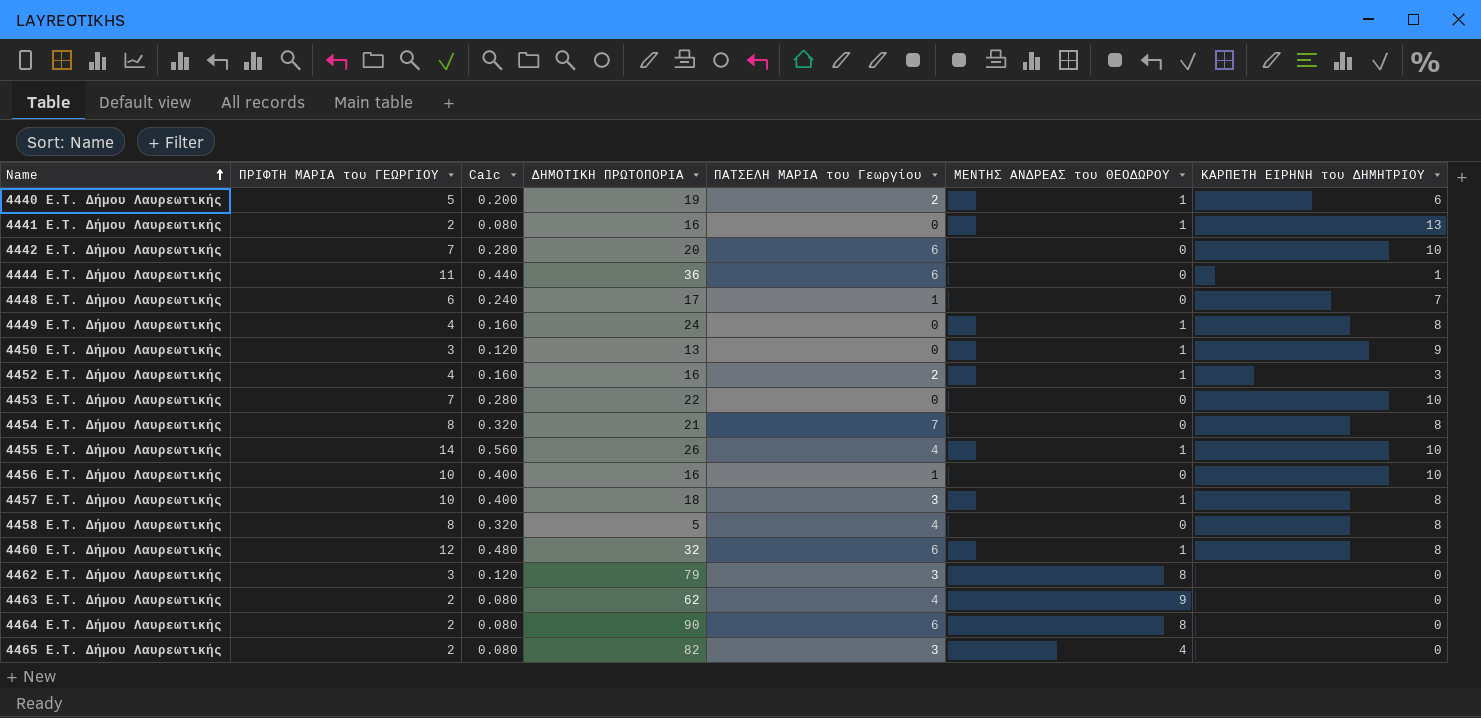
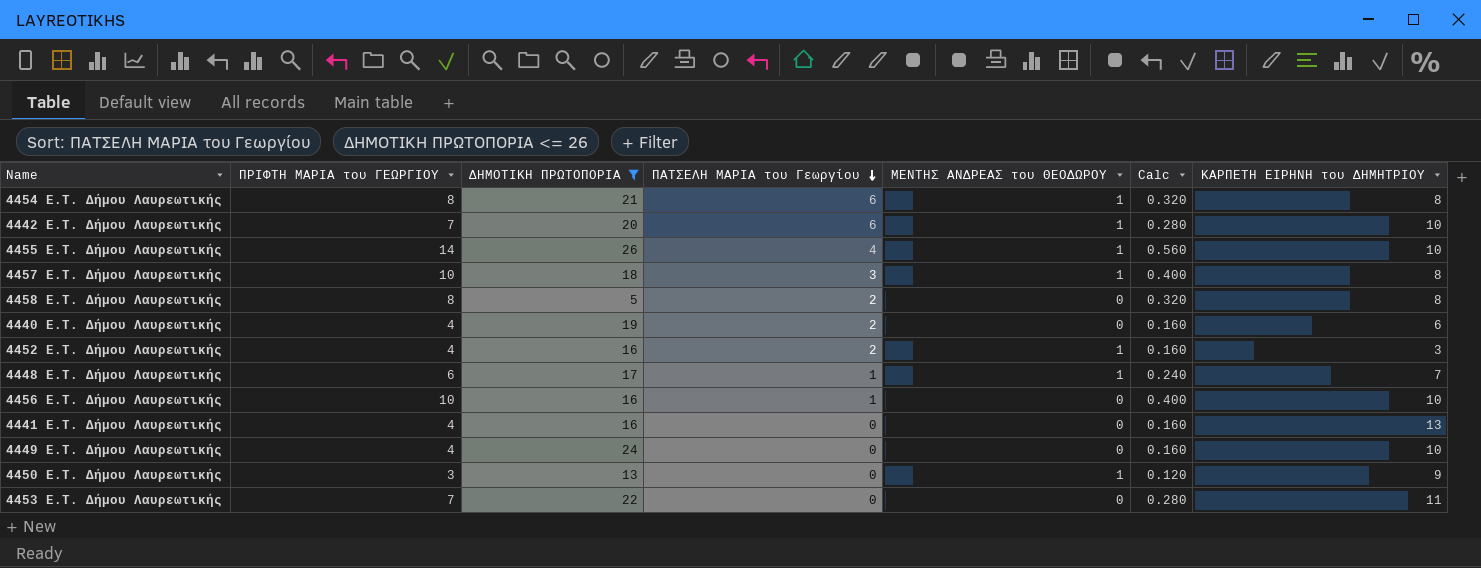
filter: none -> ΔΗΜΟΤΙΚΗ ΠΡΩΤΟΠΟΡΙΑ <= 26
row order: Name ascending -> ΠΑΤΣΕΛΗ ΜΑΡΙΑ του Γεωργίου descending
column Calc | position: 3 -> 6
4454 E.T. Δήμου Λαυρεωτικής | ΠΑΤΣΕΛΗ ΜΑΡΙΑ του Γεωργίου: 7 -> 6
4454 E.T. Δήμου Λαυρεωτικής | ΜΕΝΤΗΣ ΑΝΔΡΕΑΣ του ΘΕΟΔΩΡΟΥ: 0 -> 1
4442 E.T. Δήμου Λαυρεωτικής | ΜΕΝΤΗΣ ΑΝΔΡΕΑΣ του ΘΕΟΔΩΡΟΥ: 0 -> 1
4458 E.T. Δήμου Λαυρεωτικής | ΠΑΤΣΕΛΗ ΜΑΡΙΑ του Γεωργίου: 4 -> 2
4440 E.T. Δήμου Λαυρεωτικής | ΠΡΙΦΤΗ ΜΑΡΙΑ του ΓΕΩΡΓΙΟΥ: 5 -> 4
4440 E.T. Δήμου Λαυρεωτικής | ΜΕΝΤΗΣ ΑΝΔΡΕΑΣ του ΘΕΟΔΩΡΟΥ: 1 -> 0
4440 E.T. Δήμου Λαυρεωτικής | Calc: 0.200 -> 0.160
4448 E.T. Δήμου Λαυρεωτικής | ΜΕΝΤΗΣ ΑΝΔΡΕΑΣ του ΘΕΟΔΩΡΟΥ: 0 -> 1
4441 E.T. Δήμου Λαυρεωτικής | ΠΡΙΦΤΗ ΜΑΡΙΑ του ΓΕΩΡΓΙΟΥ: 2 -> 4
4441 E.T. Δήμου Λαυρεωτικής | ΜΕΝΤΗΣ ΑΝΔΡΕΑΣ του ΘΕΟΔΩΡΟΥ: 1 -> 0
4441 E.T. Δήμου Λαυρεωτικής | Calc: 0.080 -> 0.160
4449 E.T. Δήμου Λαυρεωτικής | ΜΕΝΤΗΣ ΑΝΔΡΕΑΣ του ΘΕΟΔΩΡΟΥ: 1 -> 0
4449 E.T. Δήμου Λαυρεωτικής | ΚΑΡΠΕΤΗ ΕΙΡΗΝΗ του ΔΗΜΗΤΡΙΟΥ: 8 -> 10
4453 E.T. Δήμου Λαυρεωτικής | ΚΑΡΠΕΤΗ ΕΙΡΗΝΗ του ΔΗΜΗΤΡΙΟΥ: 10 -> 11

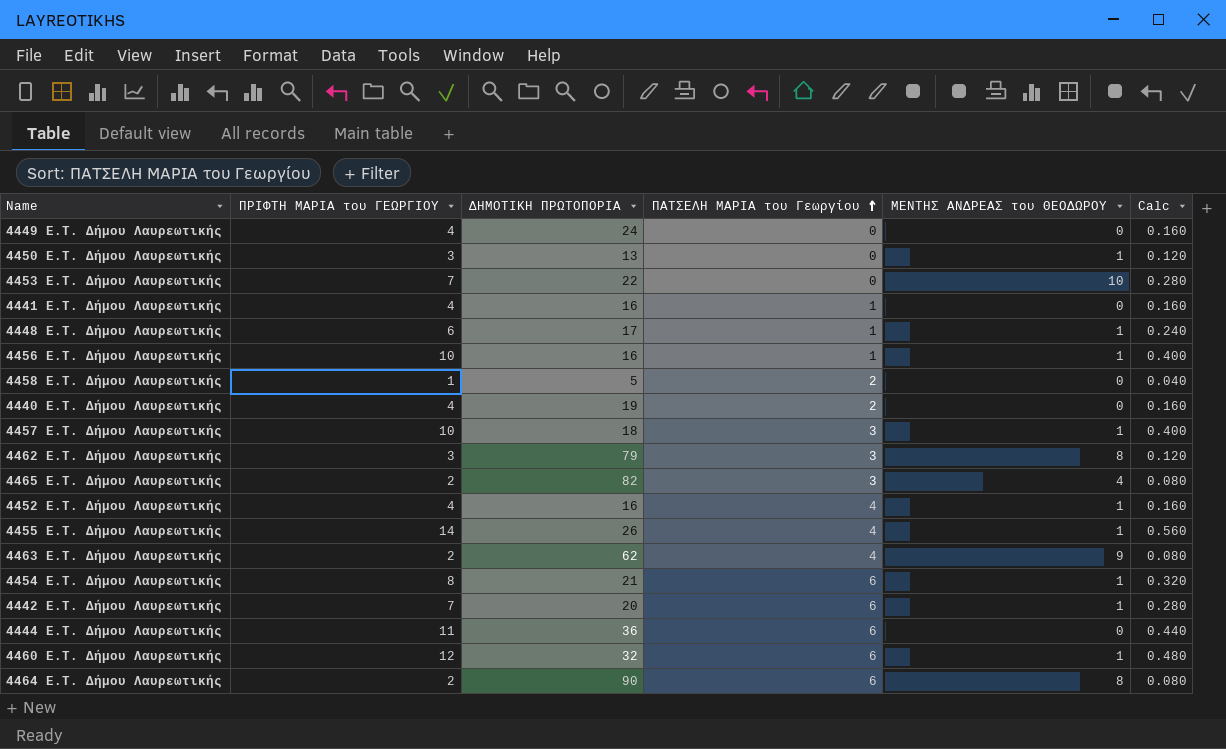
filter: ΔΗΜΟΤΙΚΗ ΠΡΩΤΟΠΟΡΙΑ <= 26 -> none
row order: ΠΑΤΣΕΛΗ ΜΑΡΙΑ του Γεωργίου descending -> ΠΑΤΣΕΛΗ ΜΑΡΙΑ του Γεωργίου ascending
column ΚΑΡΠΕΤΗ ΕΙΡΗΝΗ του ΔΗΜΗΤΡΙΟΥ | position: 7 -> none
4453 E.T. Δήμου Λαυρεωτικής | ΜΕΝΤΗΣ ΑΝΔΡΕΑΣ του ΘΕΟΔΩΡΟΥ: 0 -> 10
4441 E.T. Δήμου Λαυρεωτικής | ΠΑΤΣΕΛΗ ΜΑΡΙΑ του Γεωργίου: 0 -> 1
4456 E.T. Δήμου Λαυρεωτικής | ΜΕΝΤΗΣ ΑΝΔΡΕΑΣ του ΘΕΟΔΩΡΟΥ: 0 -> 1
4458 E.T. Δήμου Λαυρεωτικής | ΠΡΙΦΤΗ ΜΑΡΙΑ του ΓΕΩΡΓΙΟΥ: 8 -> 1
4458 E.T. Δήμου Λαυρεωτικής | Calc: 0.320 -> 0.040
4452 E.T. Δήμου Λαυρεωτικής | ΠΑΤΣΕΛΗ ΜΑΡΙΑ του Γεωργίου: 2 -> 4

